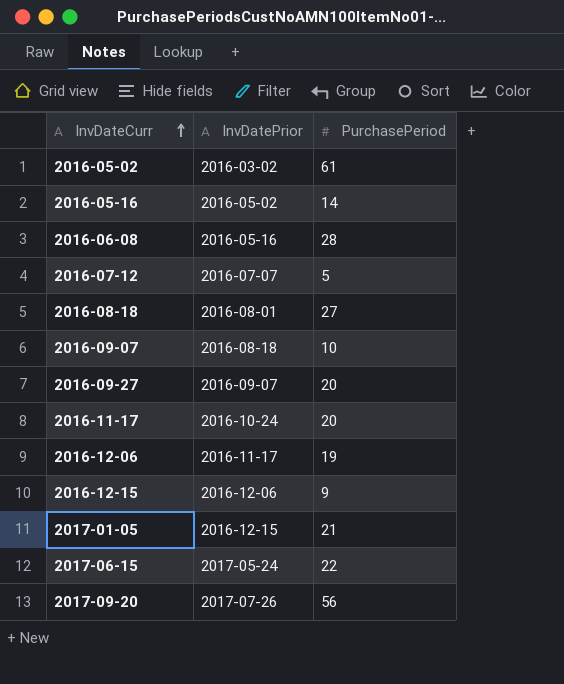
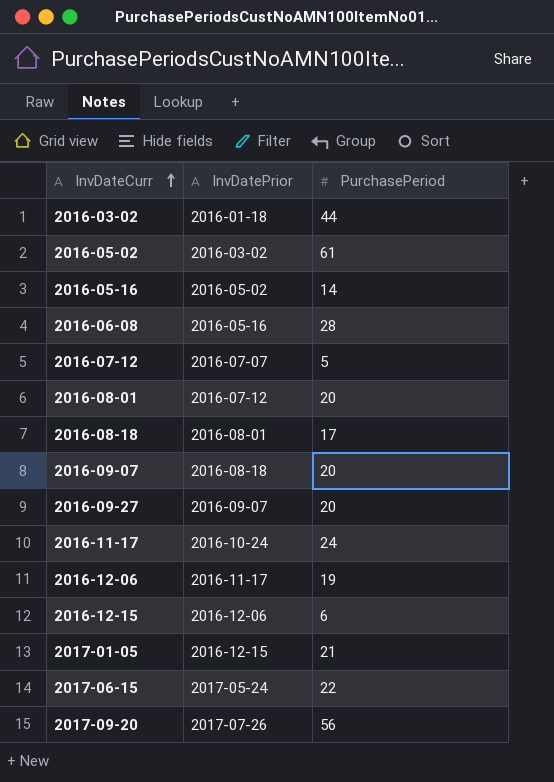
row 2016-03-02: none -> 2016-01-18 | 44
row 2016-08-01: none -> 2016-07-12 | 20
2016-08-18 | PurchasePeriod: 27 -> 17
2016-09-07 | PurchasePeriod: 10 -> 20
2016-11-17 | PurchasePeriod: 20 -> 24
2016-12-15 | PurchasePeriod: 9 -> 6

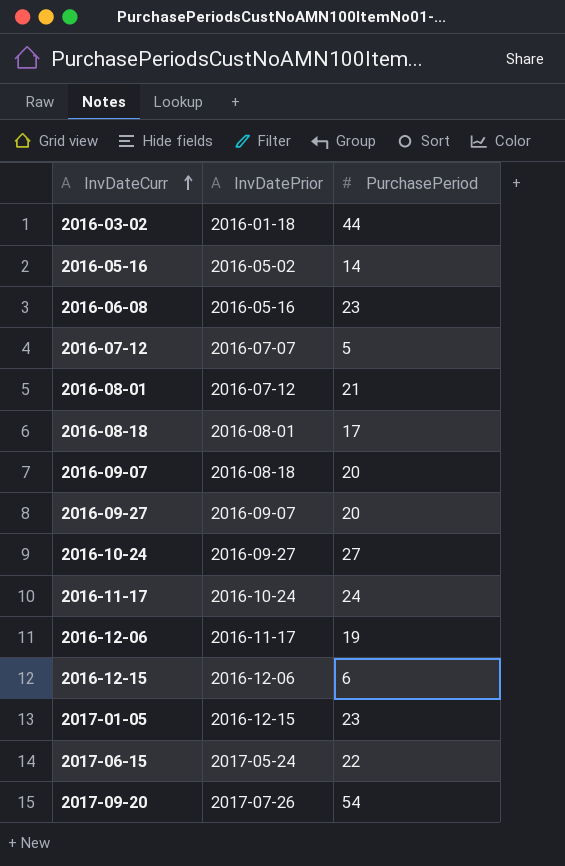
row 2016-05-02: 2016-03-02 | 61 -> none
2016-06-08 | PurchasePeriod: 28 -> 23
2016-08-01 | PurchasePeriod: 20 -> 21
row 2016-10-24: none -> 2016-09-27 | 27
2017-01-05 | PurchasePeriod: 21 -> 23
2017-09-20 | PurchasePeriod: 56 -> 54

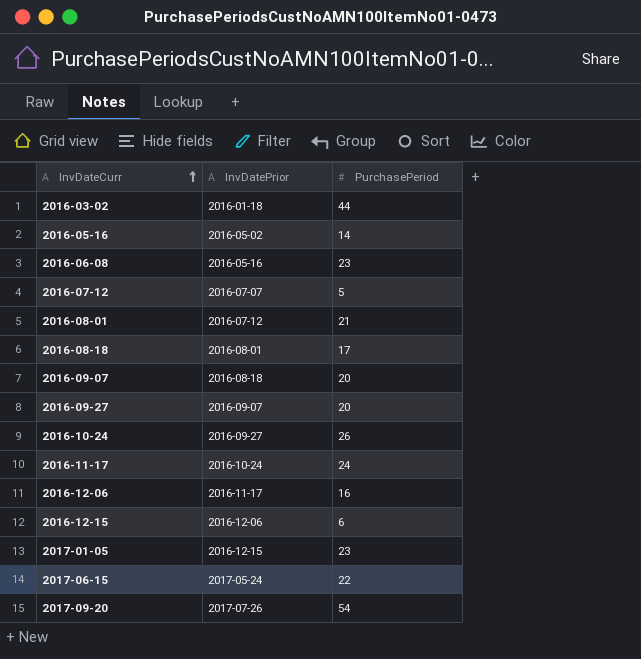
2016-10-24 | PurchasePeriod: 27 -> 26
2016-12-06 | PurchasePeriod: 19 -> 16

